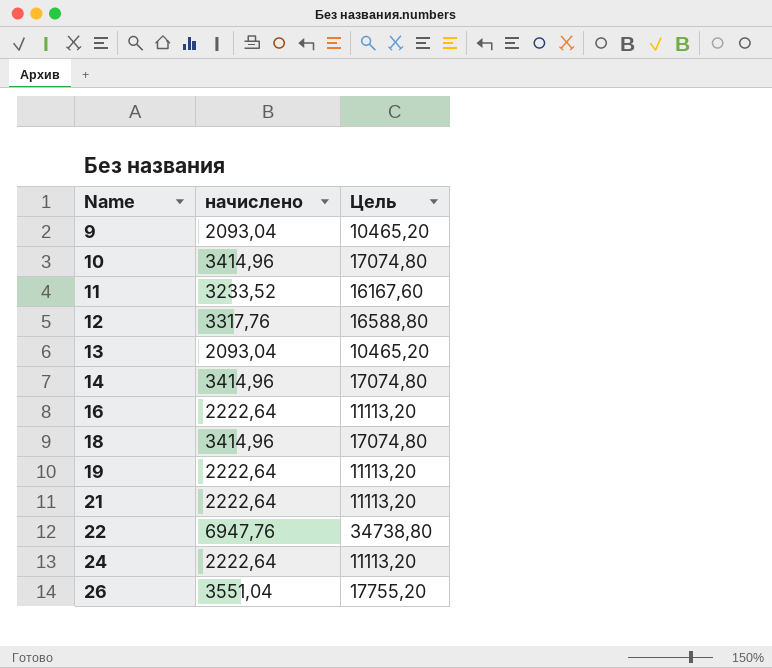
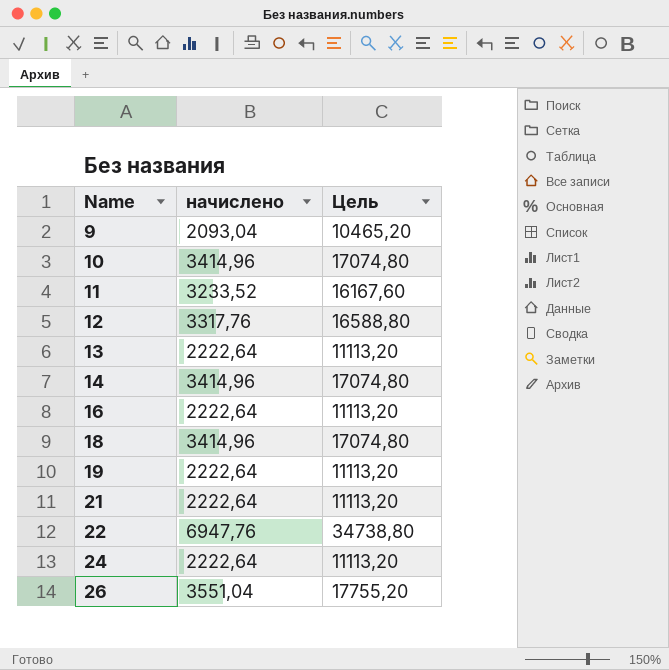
13 | начислено: 2093,04 -> 2222,64
13 | Цель: 10465,20 -> 11113,20

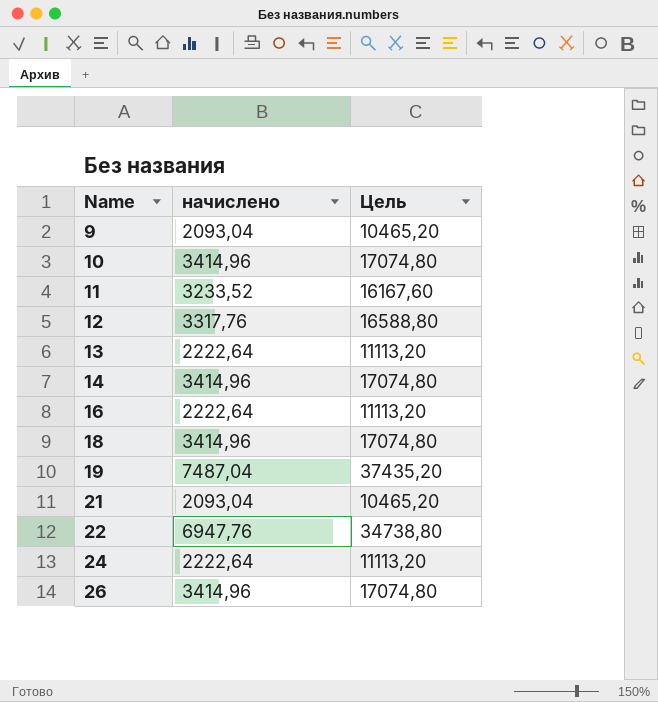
19 | начислено: 2222,64 -> 7487,04
19 | Цель: 11113,20 -> 37435,20
21 | начислено: 2222,64 -> 2093,04
21 | Цель: 11113,20 -> 10465,20
26 | начислено: 3551,04 -> 3414,96
26 | Цель: 17755,20 -> 17074,80

